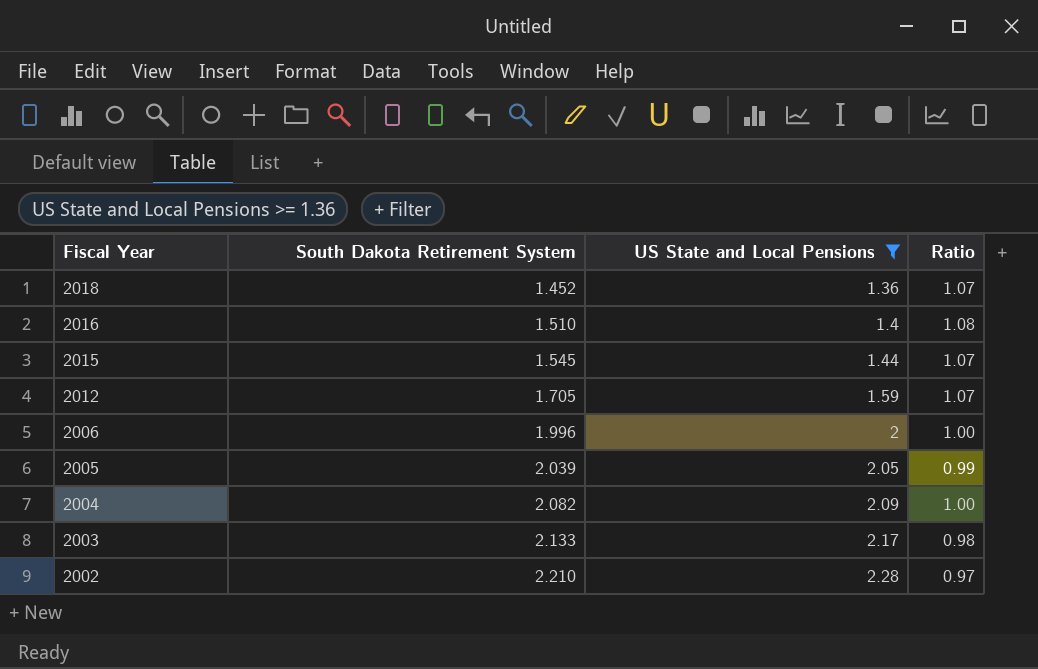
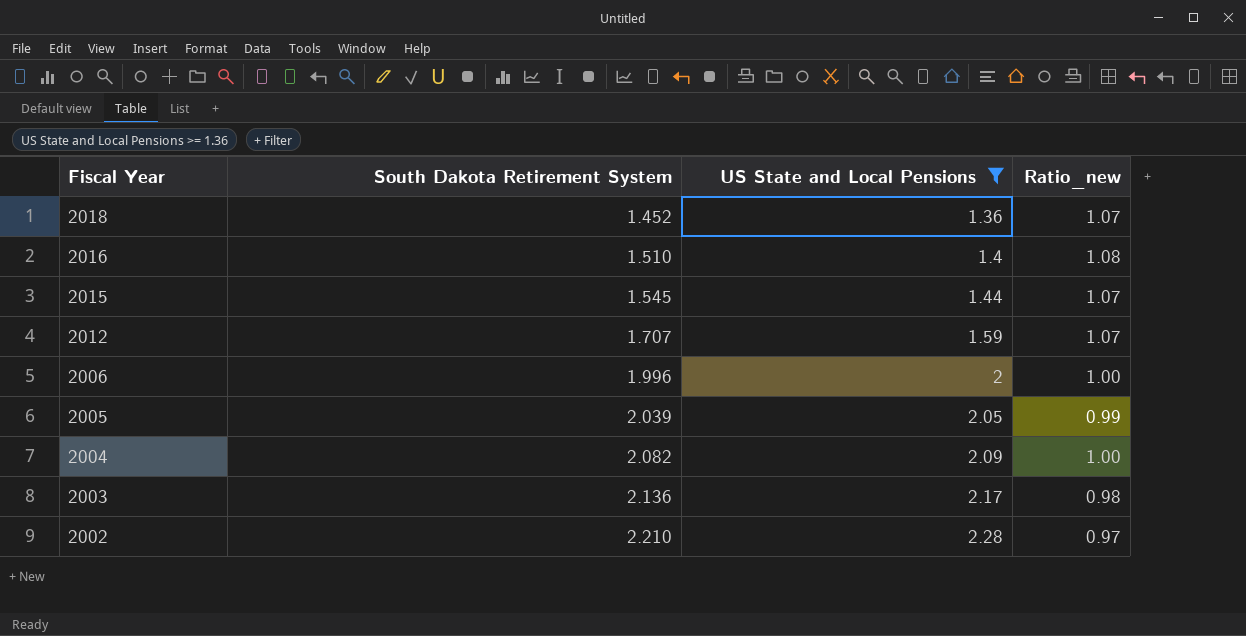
column name: Ratio -> Ratio_new
2012 | South Dakota Retirement System: 1.705 -> 1.707
2003 | South Dakota Retirement System: 2.133 -> 2.136

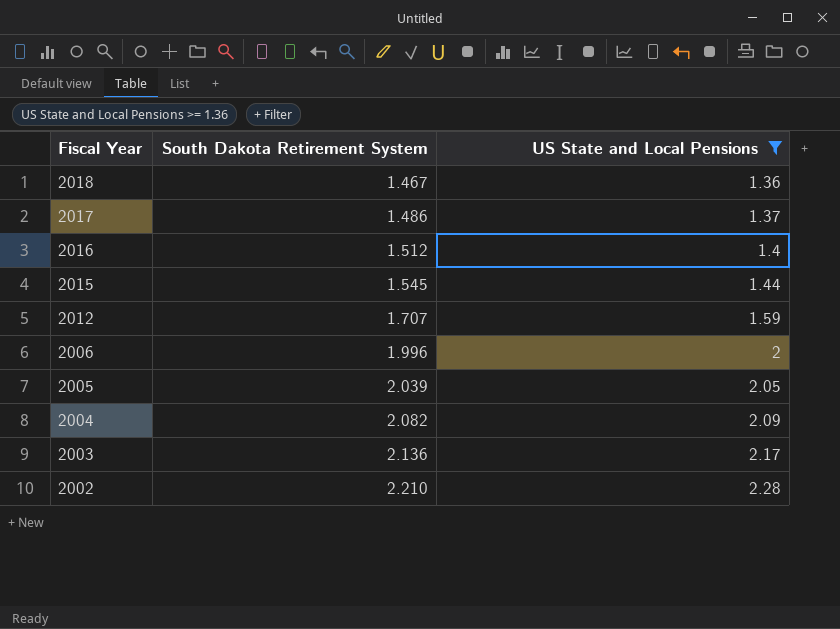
column Ratio_new | formula: [South Dakota Retirement System] / [US State and Local Pensions] -> none
2018 | South Dakota Retirement System: 1.452 -> 1.467
row 2017: none -> 1.486 | 1.37
2016 | South Dakota Retirement System: 1.510 -> 1.512

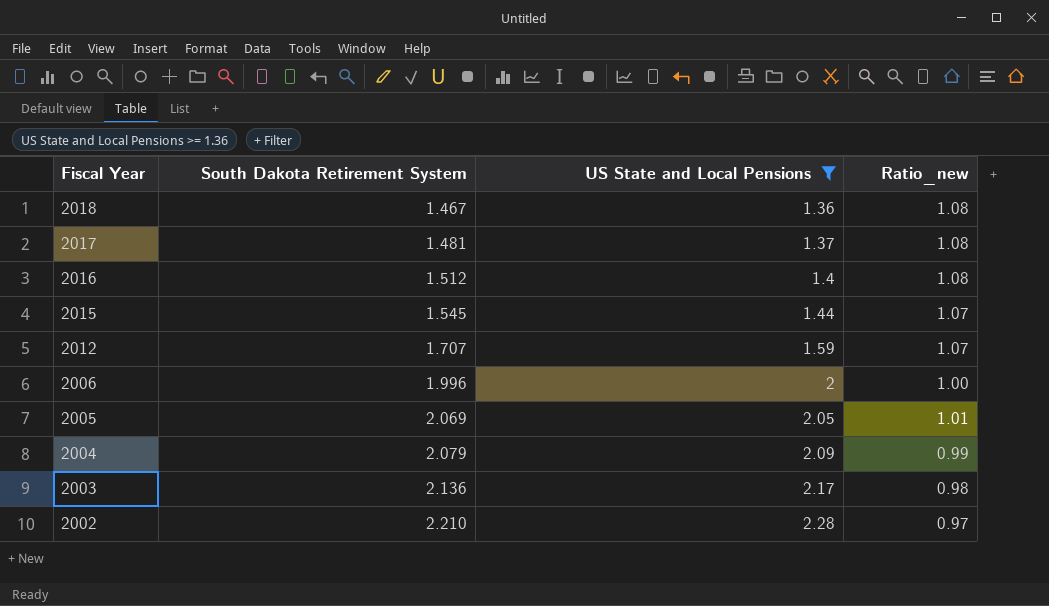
column Ratio_new | formula: none -> [South Dakota Retirement System] / [US State and Local Pensions]
2017 | South Dakota Retirement System: 1.486 -> 1.481
2005 | South Dakota Retirement System: 2.039 -> 2.069
2004 | South Dakota Retirement System: 2.082 -> 2.079

